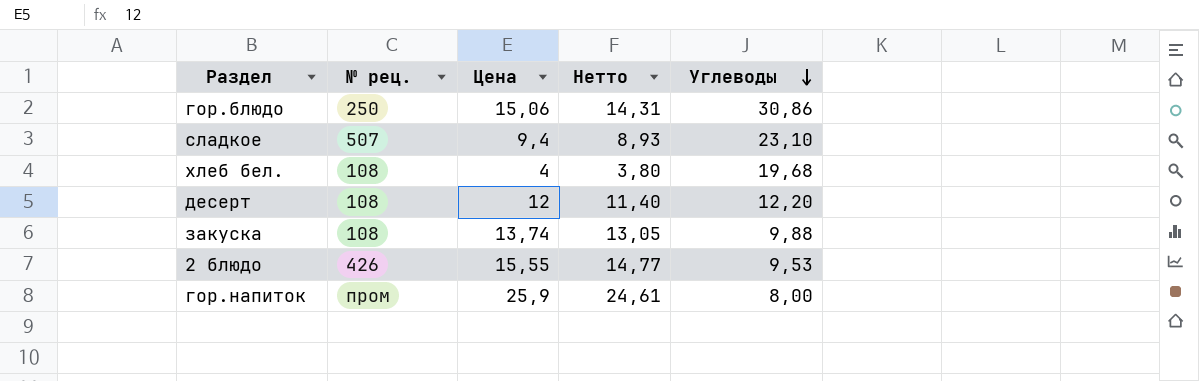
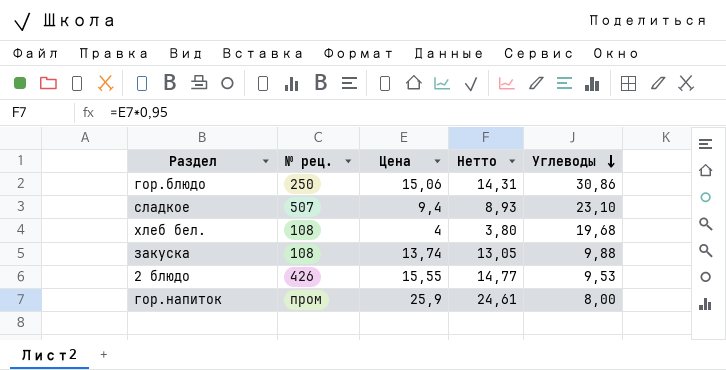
row десерт: 108 | 12 | 11,40 | 12,20 -> none

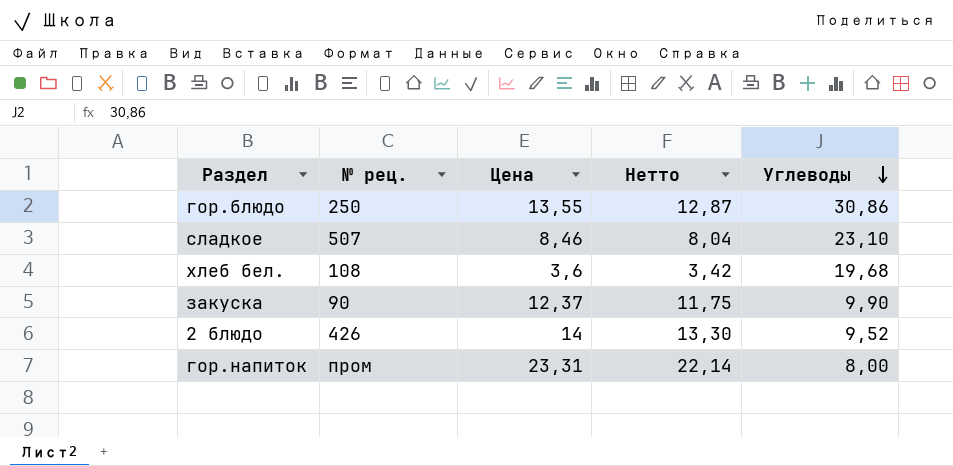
гор.блюдо | Цена: 15,06 -> 13,55
гор.блюдо | Нетто: 14,31 -> 12,87
сладкое | Цена: 9,4 -> 8,46
сладкое | Нетто: 8,93 -> 8,04
хлеб бел. | Цена: 4 -> 3,6
хлеб бел. | Нетто: 3,80 -> 3,42
закуска | № рец.: 108 -> 90
закуска | Цена: 13,74 -> 12,37
закуска | Нетто: 13,05 -> 11,75
закуска | Углеводы: 9,88 -> 9,90
2 блюдо | Цена: 15,55 -> 14
2 блюдо | Нетто: 14,77 -> 13,30
2 блюдо | Углеводы: 9,53 -> 9,52
гор.напиток | Цена: 25,9 -> 23,31
гор.напиток | Нетто: 24,61 -> 22,14

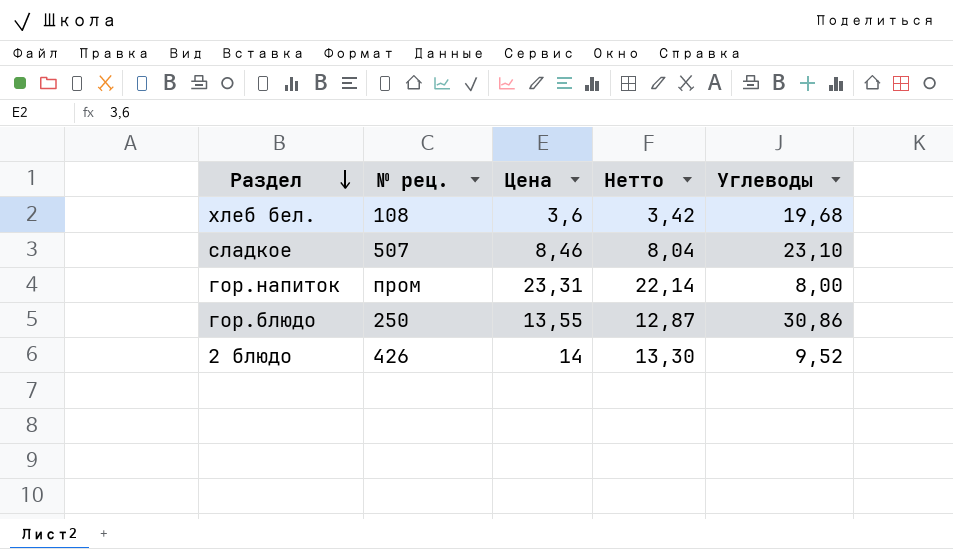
row order: Углеводы descending -> Раздел descending
row закуска: 90 | 12,37 | 11,75 | 9,90 -> none

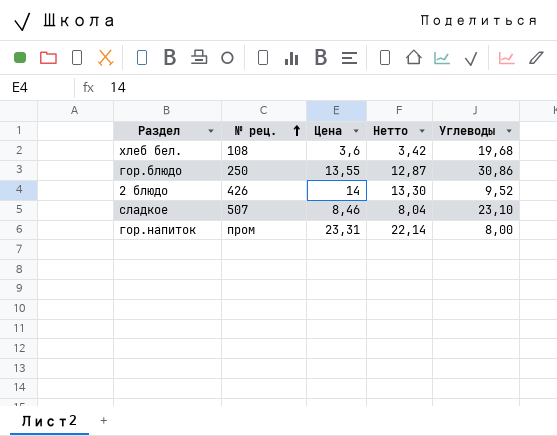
row order: Раздел descending -> № рец. ascending

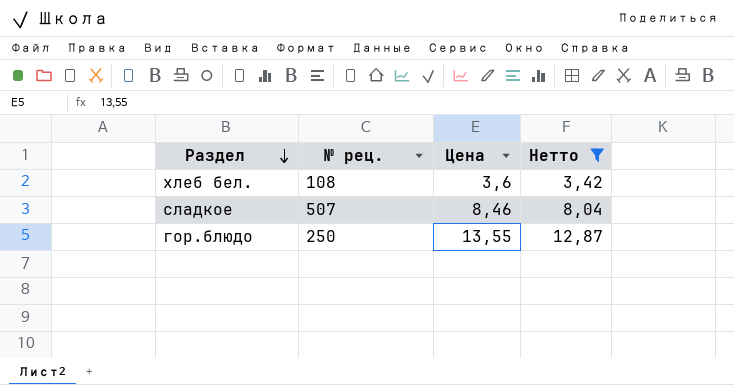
filter: none -> Нетто <= 12,87
row order: № рец. ascending -> Раздел descending
column Углеводы | position: 5 -> none

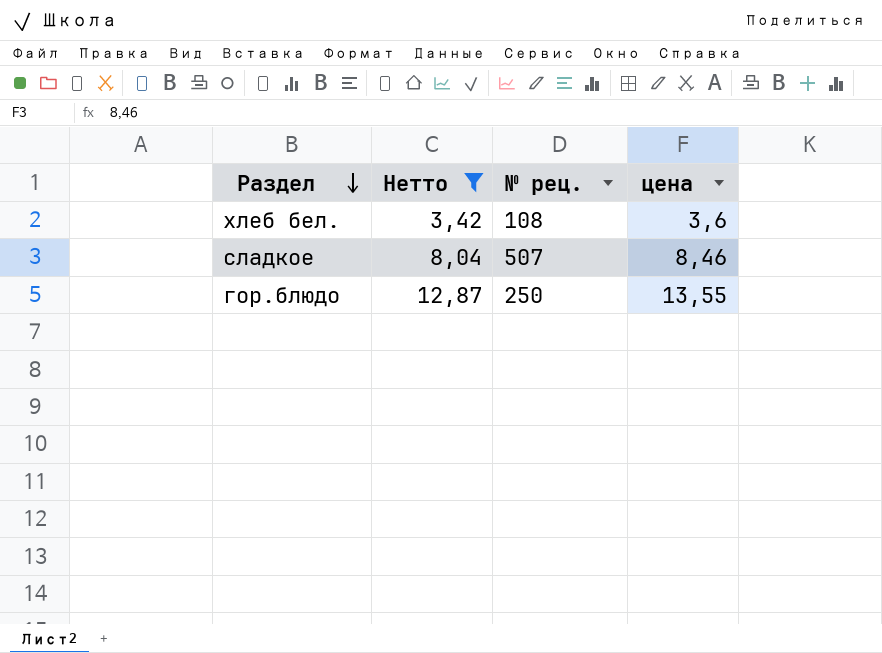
column Нетто | position: 4 -> 2
column name: Цена -> цена

